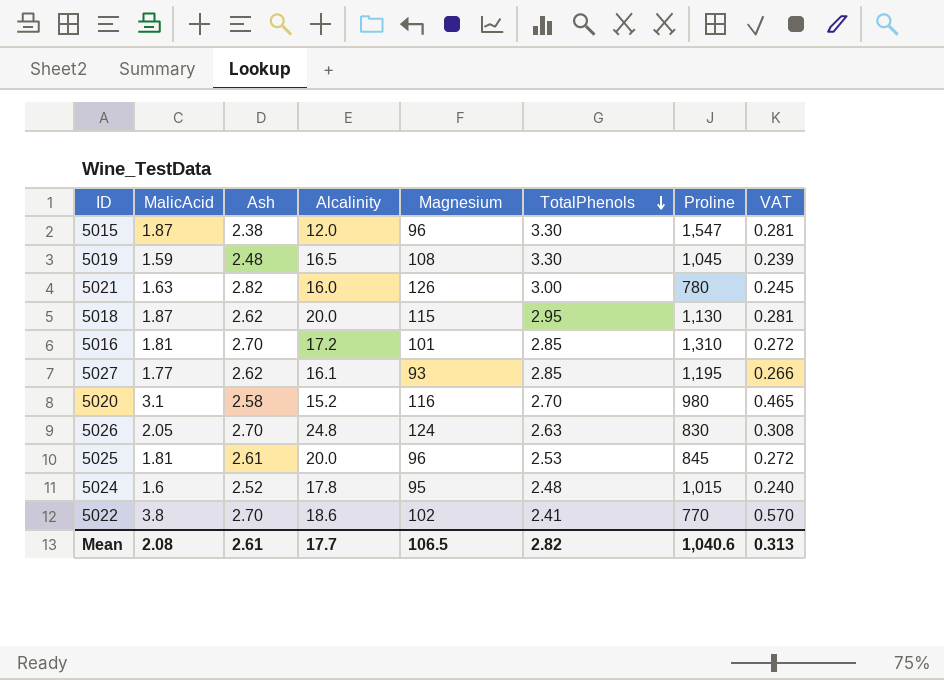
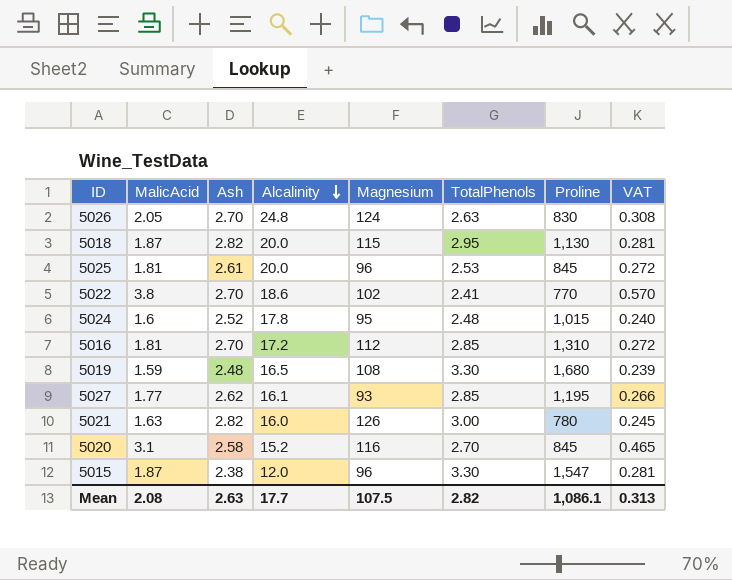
row order: TotalPhenols descending -> Alcalinity descending
5018 | Ash: 2.62 -> 2.82
5016 | Magnesium: 101 -> 112
5019 | Proline: 1,045 -> 1,680
5020 | Proline: 980 -> 845
Mean | Ash: 2.61 -> 2.63
Mean | Magnesium: 106.5 -> 107.5
Mean | Proline: 1,040.6 -> 1,086.1

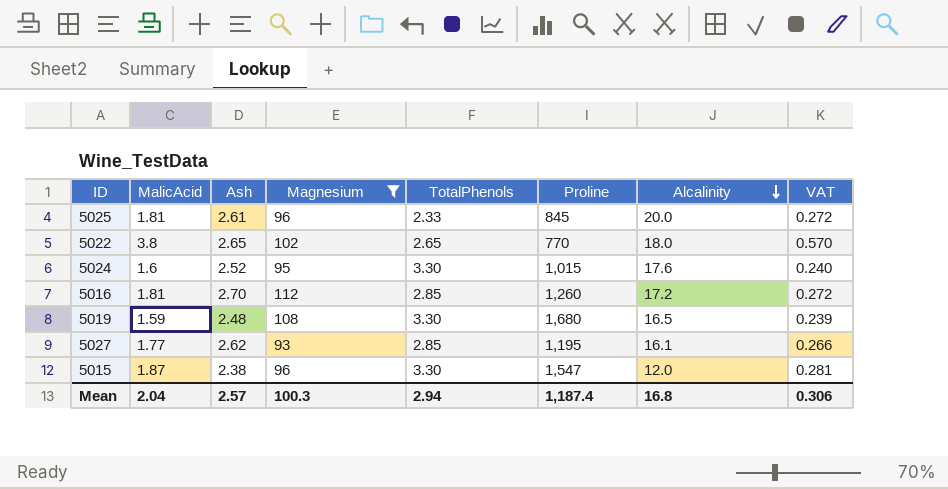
filter: none -> Magnesium <= 112
column Alcalinity | position: 4 -> 7
5025 | TotalPhenols: 2.53 -> 2.33
5022 | Ash: 2.70 -> 2.65
5022 | TotalPhenols: 2.41 -> 2.65
5022 | Alcalinity: 18.6 -> 18.0
5024 | TotalPhenols: 2.48 -> 3.30
5024 | Alcalinity: 17.8 -> 17.6
5016 | Proline: 1,310 -> 1,260
Mean | MalicAcid: 2.08 -> 2.04
Mean | Ash: 2.63 -> 2.57
Mean | Magnesium: 107.5 -> 100.3
Mean | TotalPhenols: 2.82 -> 2.94
Mean | Proline: 1,086.1 -> 1,187.4
Mean | Alcalinity: 17.7 -> 16.8
Mean | VAT: 0.313 -> 0.306

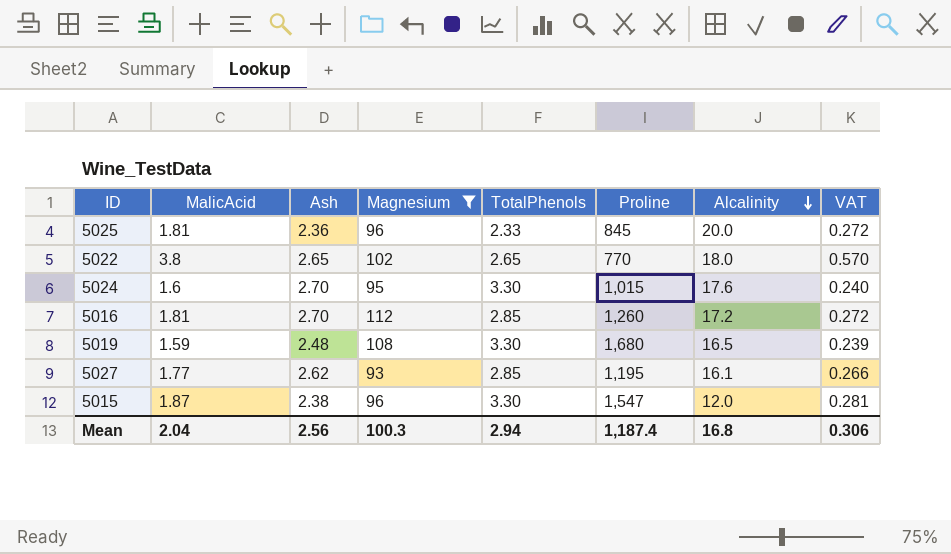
5025 | Ash: 2.61 -> 2.36
5024 | Ash: 2.52 -> 2.70
Mean | Ash: 2.57 -> 2.56

